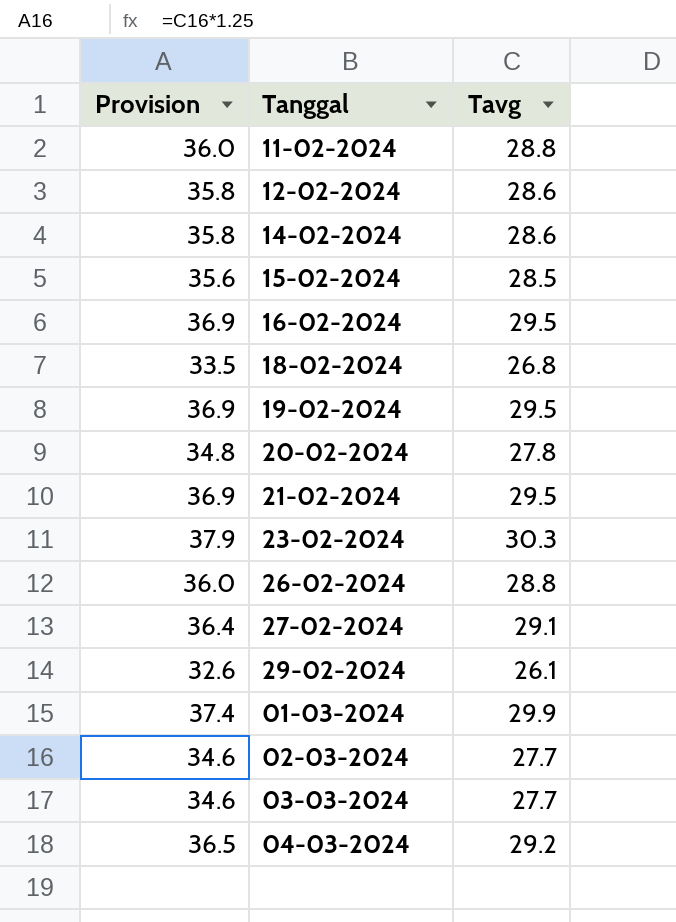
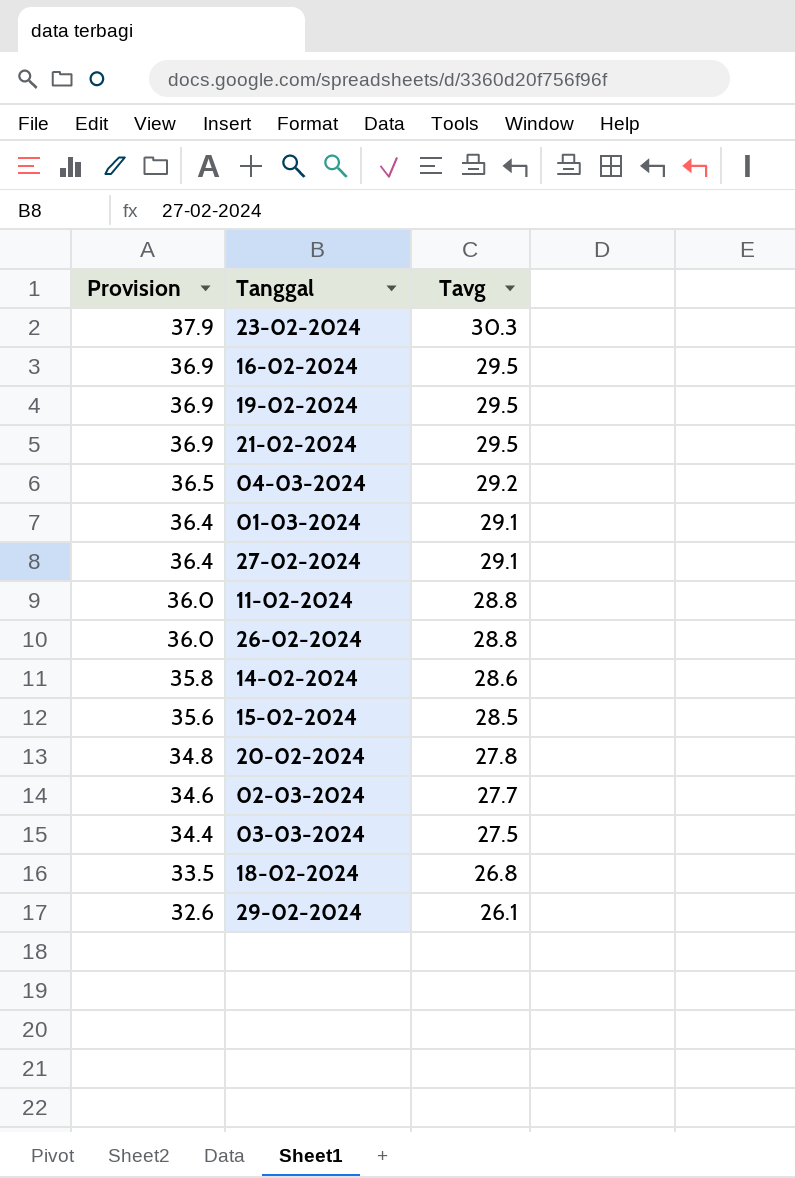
row order: Tanggal ascending -> Provision descending
row 12-02-2024: 35.8 | 28.6 -> none
01-03-2024 | Provision: 37.4 -> 36.4
01-03-2024 | Tavg: 29.9 -> 29.1
03-03-2024 | Provision: 34.6 -> 34.4
03-03-2024 | Tavg: 27.7 -> 27.5

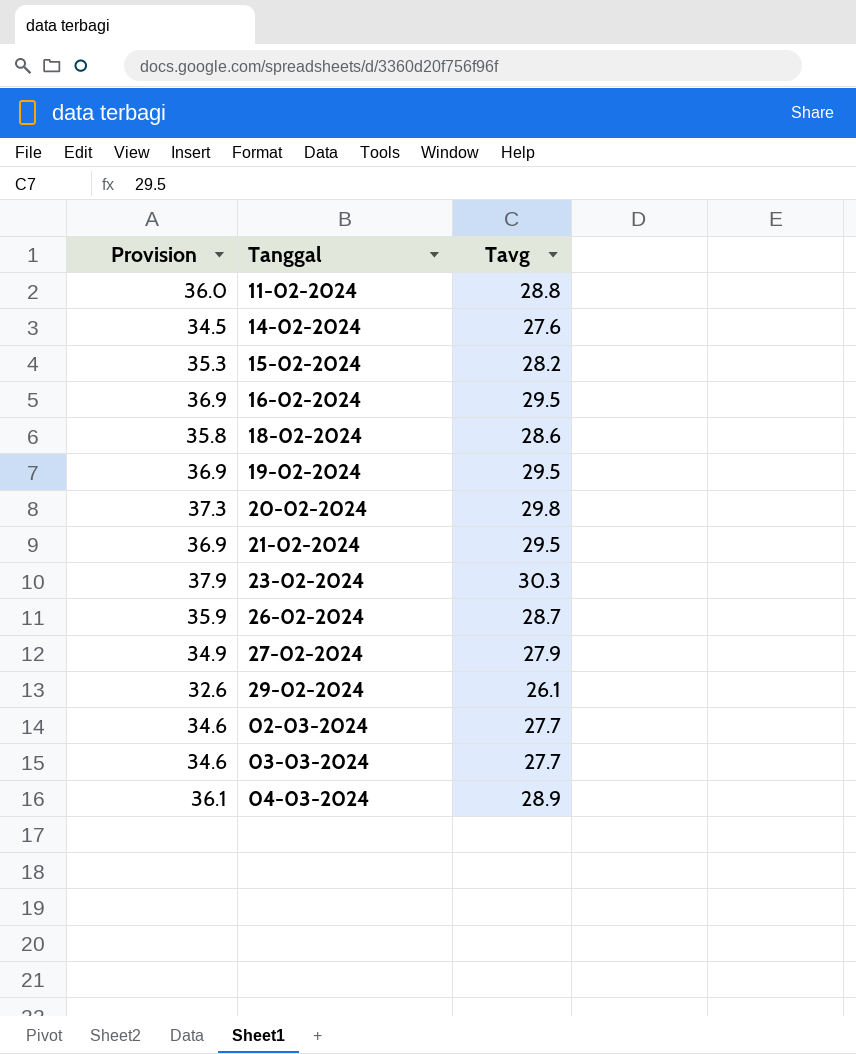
row order: Provision descending -> Tanggal ascending
row 01-03-2024: 36.4 | 29.1 -> none
14-02-2024 | Provision: 35.8 -> 34.5
14-02-2024 | Tavg: 28.6 -> 27.6
15-02-2024 | Provision: 35.6 -> 35.3
15-02-2024 | Tavg: 28.5 -> 28.2
18-02-2024 | Provision: 33.5 -> 35.8
18-02-2024 | Tavg: 26.8 -> 28.6
20-02-2024 | Provision: 34.8 -> 37.3
20-02-2024 | Tavg: 27.8 -> 29.8
26-02-2024 | Provision: 36.0 -> 35.9
26-02-2024 | Tavg: 28.8 -> 28.7
27-02-2024 | Provision: 36.4 -> 34.9
27-02-2024 | Tavg: 29.1 -> 27.9
03-03-2024 | Provision: 34.4 -> 34.6
03-03-2024 | Tavg: 27.5 -> 27.7
04-03-2024 | Provision: 36.5 -> 36.1
04-03-2024 | Tavg: 29.2 -> 28.9

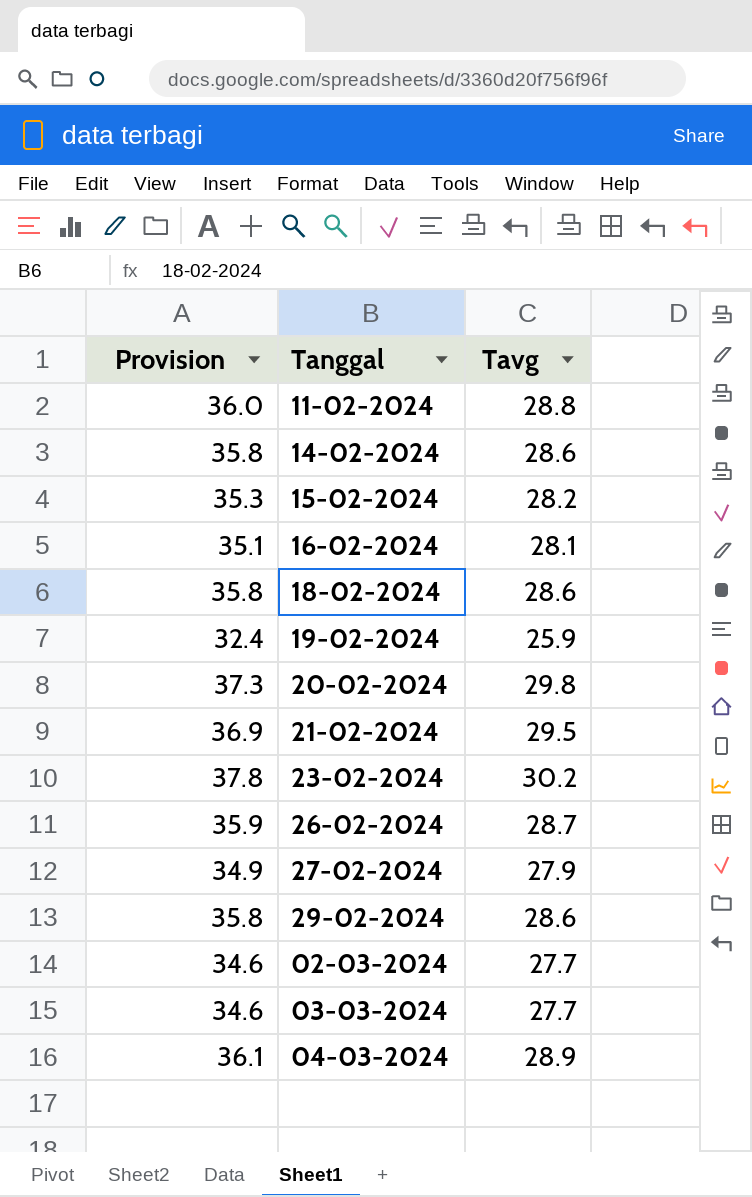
14-02-2024 | Provision: 34.5 -> 35.8
14-02-2024 | Tavg: 27.6 -> 28.6
16-02-2024 | Provision: 36.9 -> 35.1
16-02-2024 | Tavg: 29.5 -> 28.1
19-02-2024 | Provision: 36.9 -> 32.4
19-02-2024 | Tavg: 29.5 -> 25.9
23-02-2024 | Provision: 37.9 -> 37.8
23-02-2024 | Tavg: 30.3 -> 30.2
29-02-2024 | Provision: 32.6 -> 35.8
29-02-2024 | Tavg: 26.1 -> 28.6

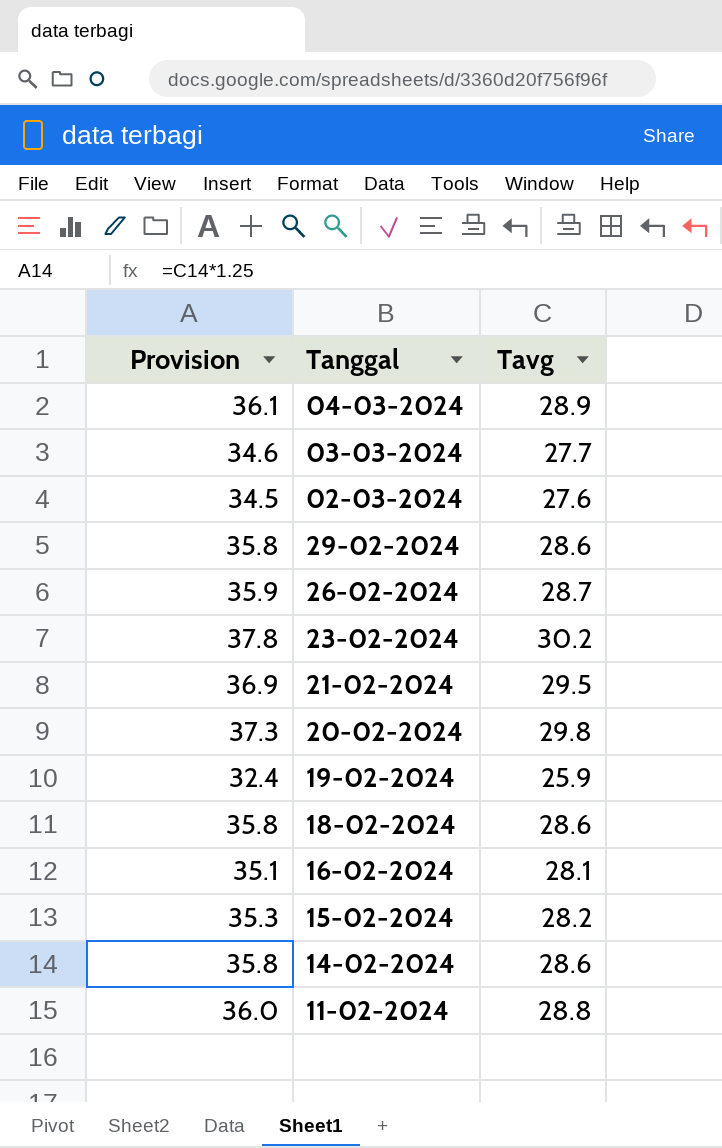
row order: Tanggal ascending -> Tanggal descending
row 27-02-2024: 34.9 | 27.9 -> none
02-03-2024 | Provision: 34.6 -> 34.5
02-03-2024 | Tavg: 27.7 -> 27.6

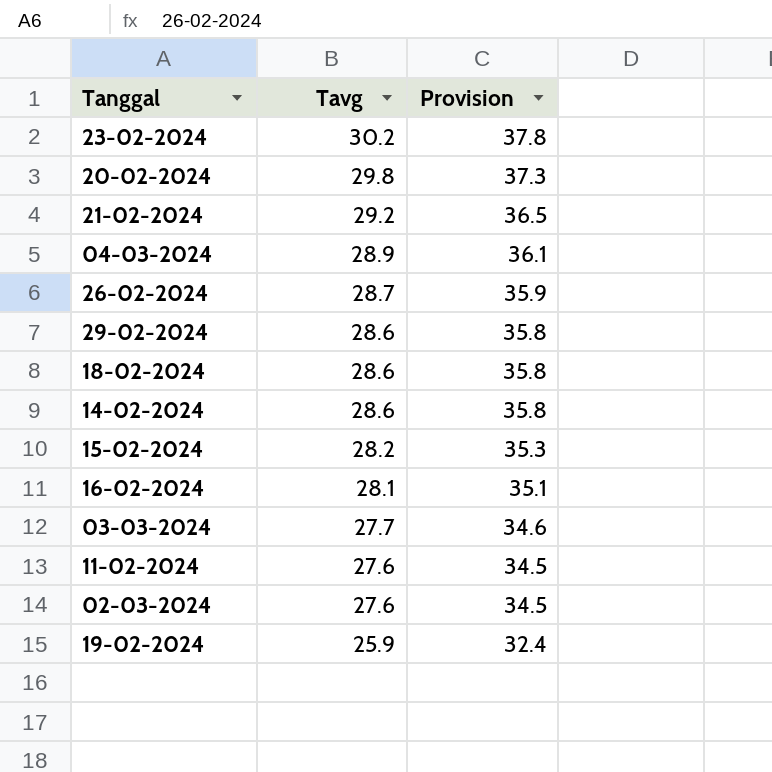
row order: Tanggal descending -> Tavg descending
column Provision | position: 1 -> 3
21-02-2024 | Tavg: 29.5 -> 29.2
21-02-2024 | Provision: 36.9 -> 36.5
11-02-2024 | Tavg: 28.8 -> 27.6
11-02-2024 | Provision: 36.0 -> 34.5

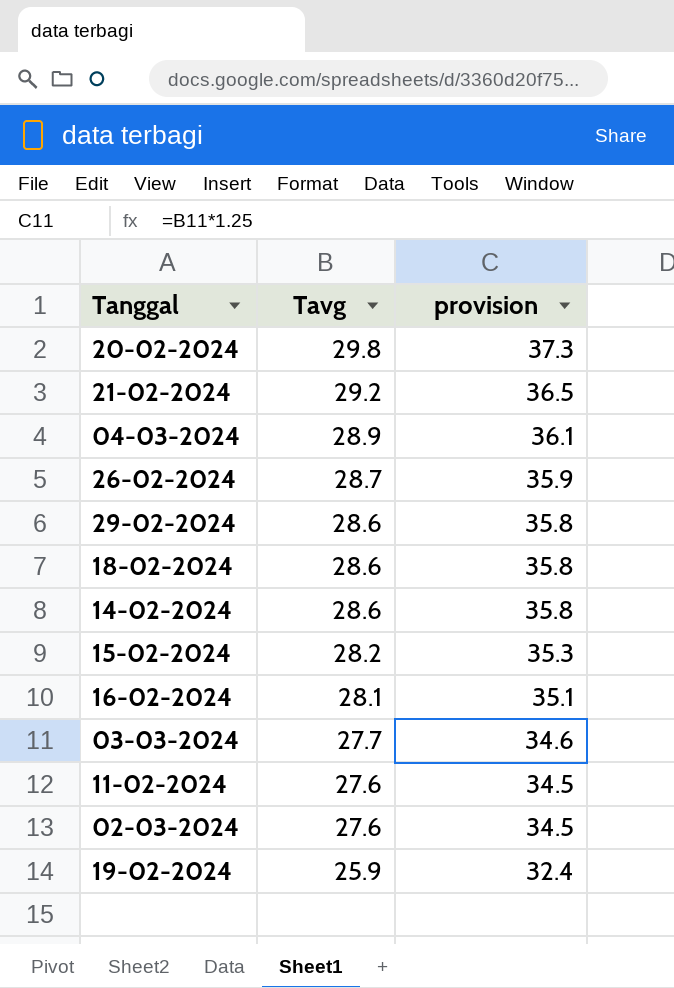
column name: Provision -> provision
row 23-02-2024: 30.2 | 37.8 -> none

